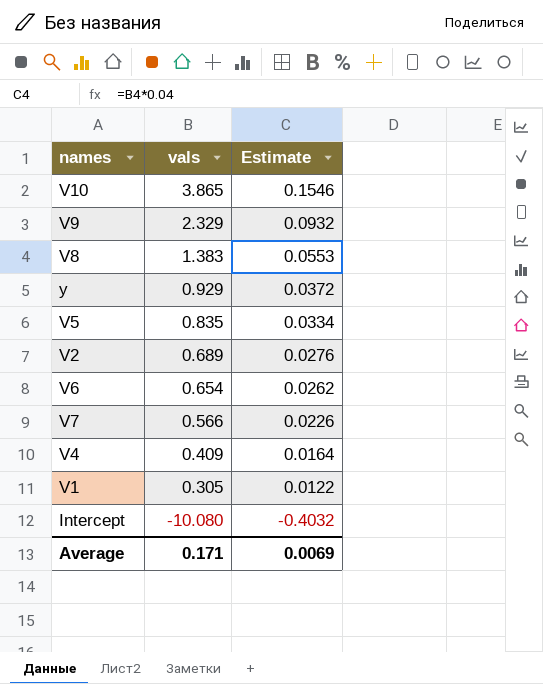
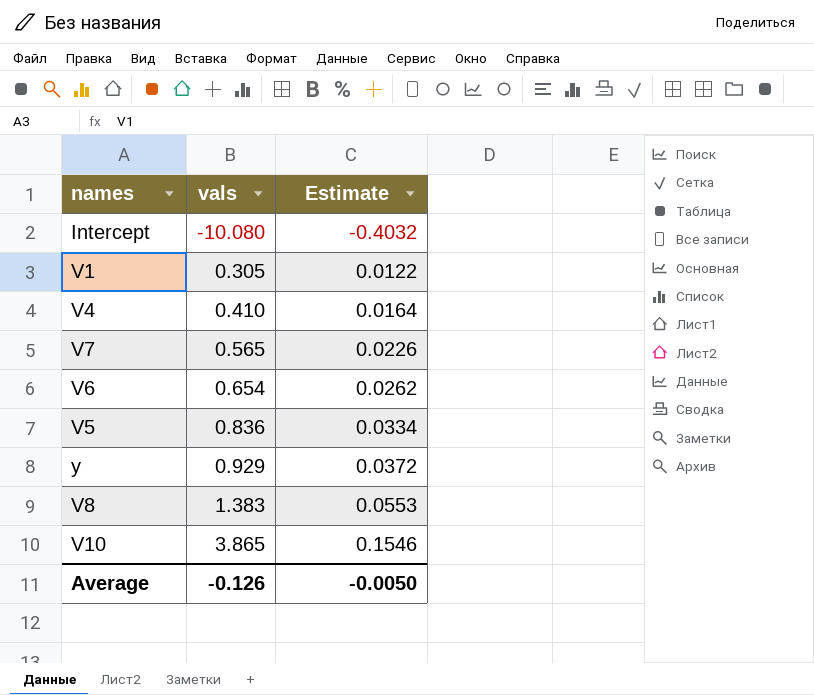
row order: vals descending -> vals ascending
row V9: 2.329 | 0.0932 -> none
row V2: 0.689 | 0.0276 -> none
V4 | vals: 0.409 -> 0.410
V7 | vals: 0.566 -> 0.565
V5 | vals: 0.835 -> 0.836
Average | vals: 0.171 -> -0.126
Average | Estimate: 0.0069 -> -0.0050

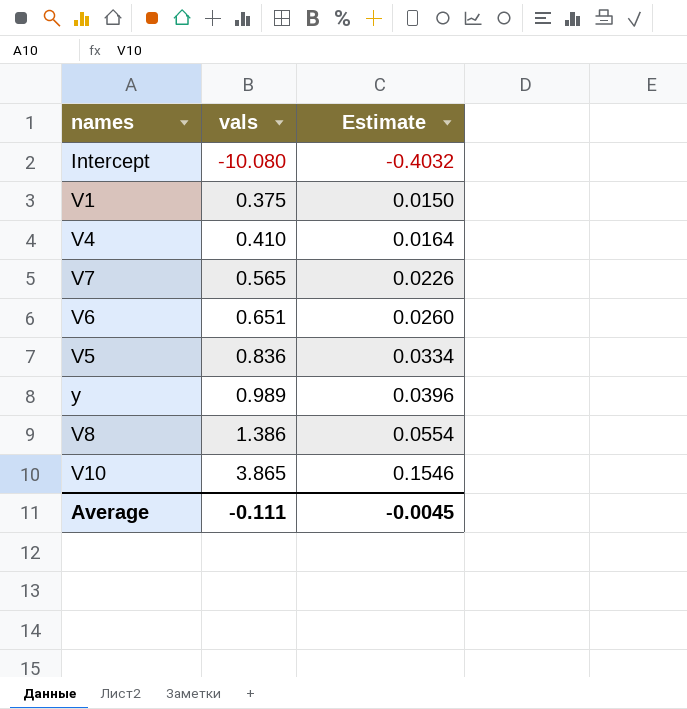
V1 | vals: 0.305 -> 0.375
V1 | Estimate: 0.0122 -> 0.0150
V6 | vals: 0.654 -> 0.651
V6 | Estimate: 0.0262 -> 0.0260
y | vals: 0.929 -> 0.989
y | Estimate: 0.0372 -> 0.0396
V8 | vals: 1.383 -> 1.386
V8 | Estimate: 0.0553 -> 0.0554
Average | vals: -0.126 -> -0.111
Average | Estimate: -0.0050 -> -0.0045

